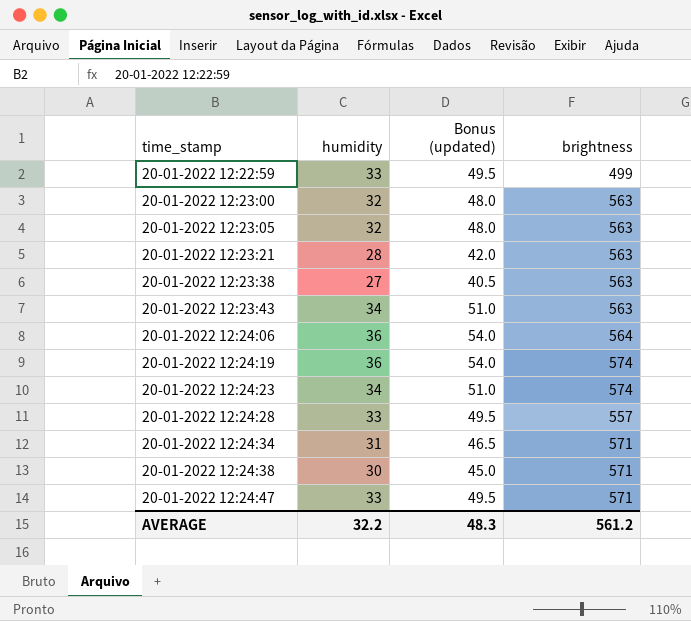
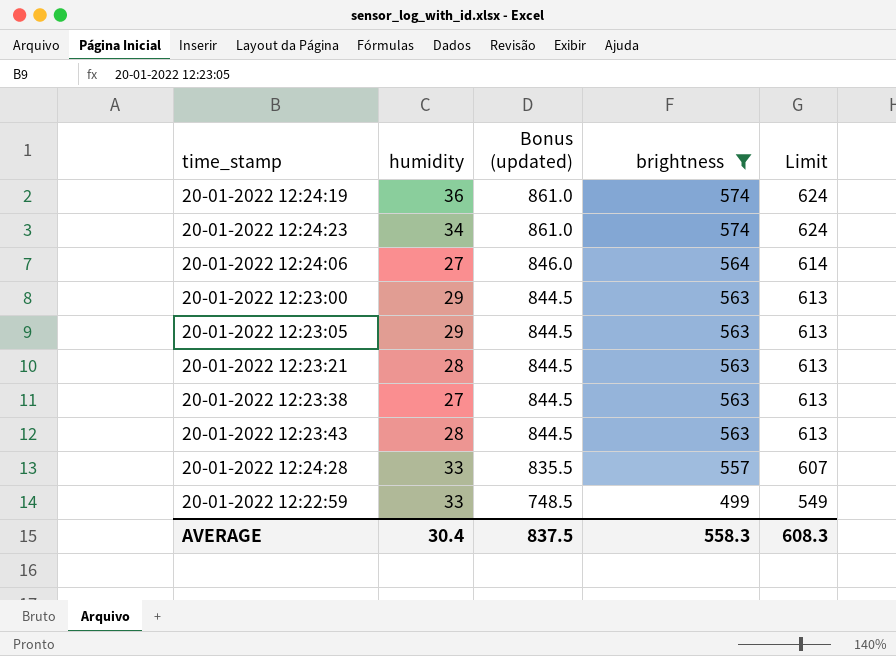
filter: none -> brightness != 571
row order: time_stamp ascending -> Bonus (updated) descending
column Bonus (updated) | formula: [humidity] * 1.5 -> [brightness] * 1.5
column Limit | formula: none -> [brightness] + 50
20-01-2022 12:24:06 | humidity: 36 -> 27
20-01-2022 12:23:00 | humidity: 32 -> 29
20-01-2022 12:23:05 | humidity: 32 -> 29
20-01-2022 12:23:43 | humidity: 34 -> 28
AVERAGE | humidity: 32.2 -> 30.4
AVERAGE | Bonus (updated): 48.3 -> 837.5
AVERAGE | brightness: 561.2 -> 558.3

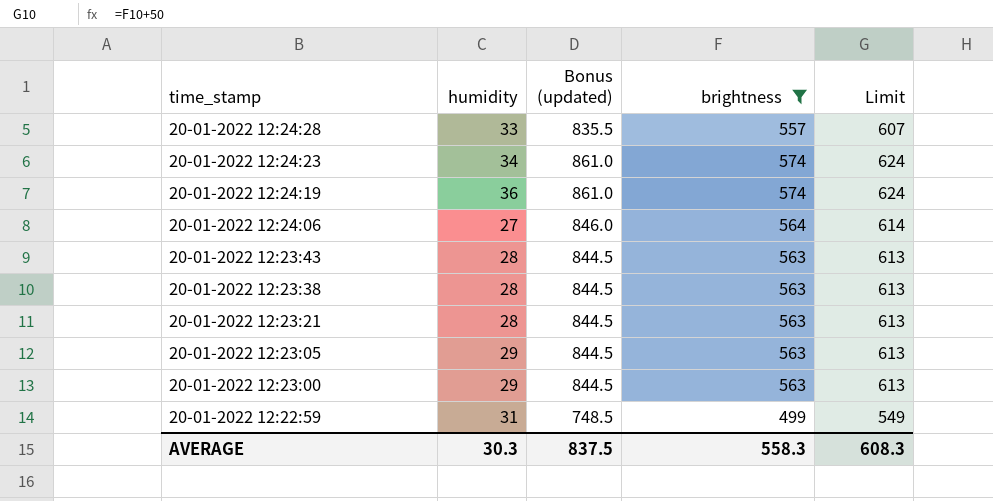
row order: Bonus (updated) descending -> time_stamp descending
20-01-2022 12:23:38 | humidity: 27 -> 28
20-01-2022 12:22:59 | humidity: 33 -> 31
AVERAGE | humidity: 30.4 -> 30.3

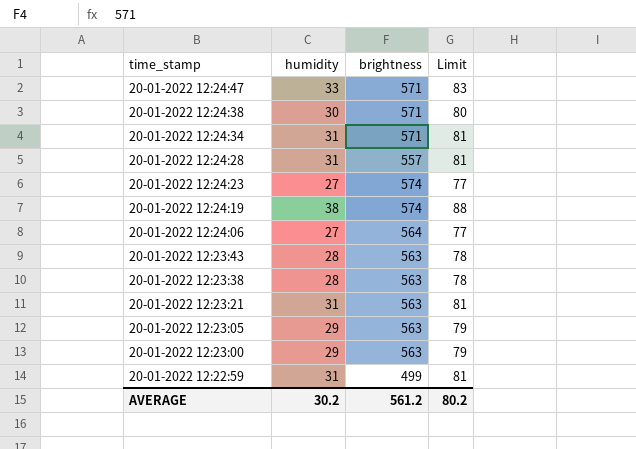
filter: brightness != 571 -> none
column Bonus (updated) | formula: [brightness] * 1.5 -> none
column Limit | formula: [brightness] + 50 -> [humidity] + 50
20-01-2022 12:24:28 | humidity: 33 -> 31
20-01-2022 12:24:23 | humidity: 34 -> 27
20-01-2022 12:24:19 | humidity: 36 -> 38
20-01-2022 12:23:21 | humidity: 28 -> 31
AVERAGE | humidity: 30.3 -> 30.2
AVERAGE | brightness: 558.3 -> 561.2
AVERAGE | Limit: 608.3 -> 80.2

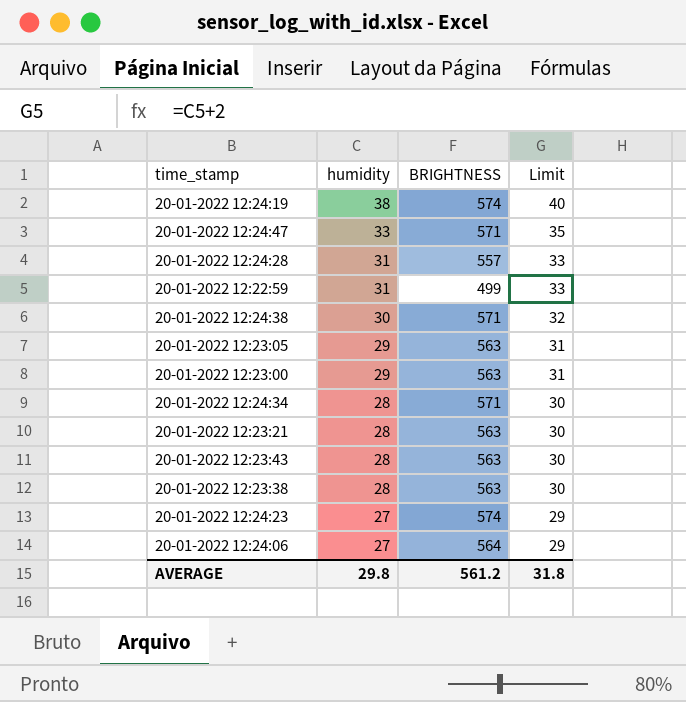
row order: time_stamp descending -> humidity descending
column name: brightness -> BRIGHTNESS
column Limit | formula: [humidity] + 50 -> [humidity] + 2
20-01-2022 12:24:34 | humidity: 31 -> 28
20-01-2022 12:23:21 | humidity: 31 -> 28
AVERAGE | humidity: 30.2 -> 29.8
AVERAGE | Limit: 80.2 -> 31.8

